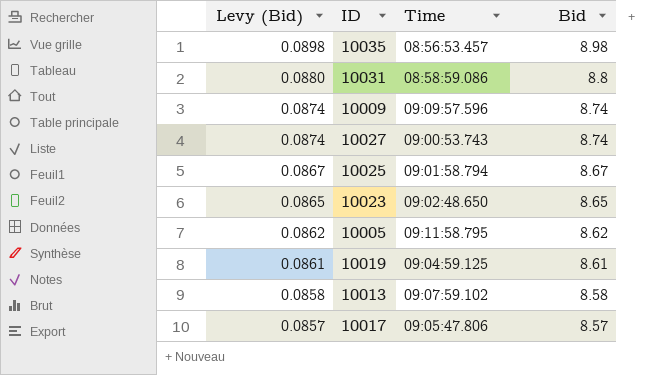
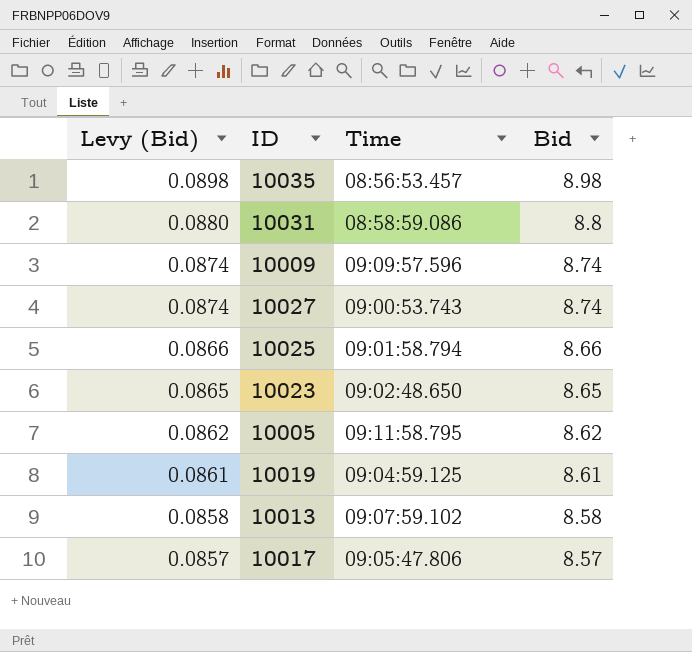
10025 | Levy (Bid): 0.0867 -> 0.0866
10025 | Bid: 8.67 -> 8.66

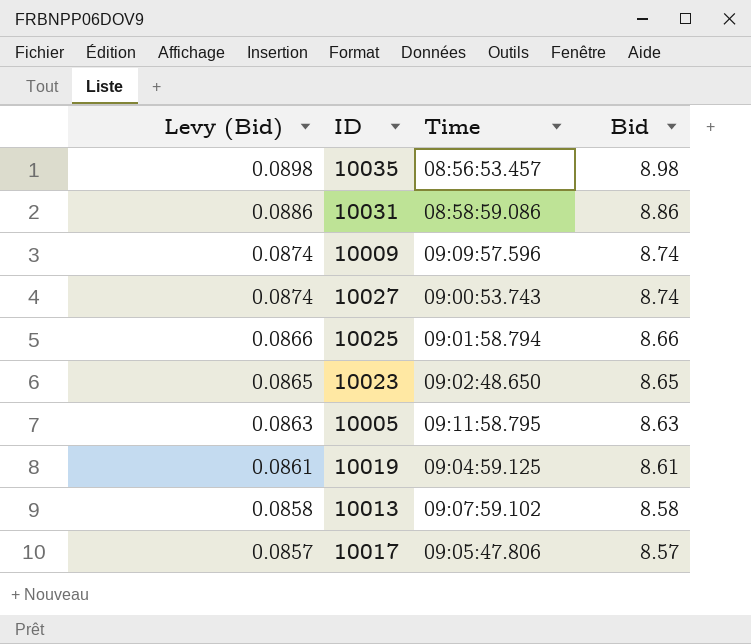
10031 | Levy (Bid): 0.0880 -> 0.0886
10031 | Bid: 8.8 -> 8.86
10005 | Levy (Bid): 0.0862 -> 0.0863
10005 | Bid: 8.62 -> 8.63

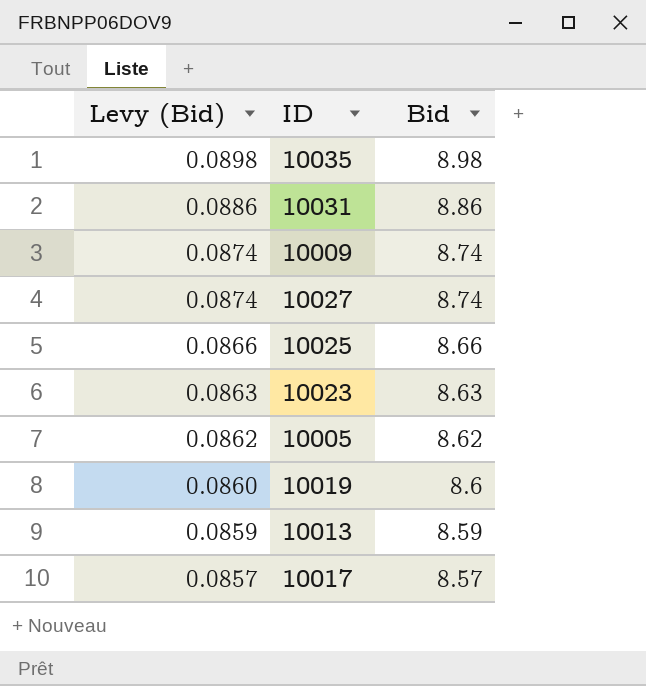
column Time | position: 3 -> none
10023 | Levy (Bid): 0.0865 -> 0.0863
10023 | Bid: 8.65 -> 8.63
10005 | Levy (Bid): 0.0863 -> 0.0862
10005 | Bid: 8.63 -> 8.62
10019 | Levy (Bid): 0.0861 -> 0.0860
10019 | Bid: 8.61 -> 8.6
10013 | Levy (Bid): 0.0858 -> 0.0859
10013 | Bid: 8.58 -> 8.59

